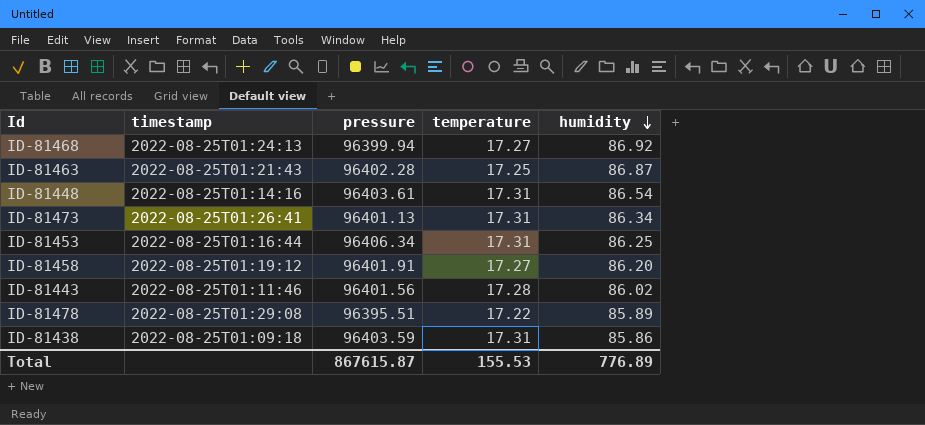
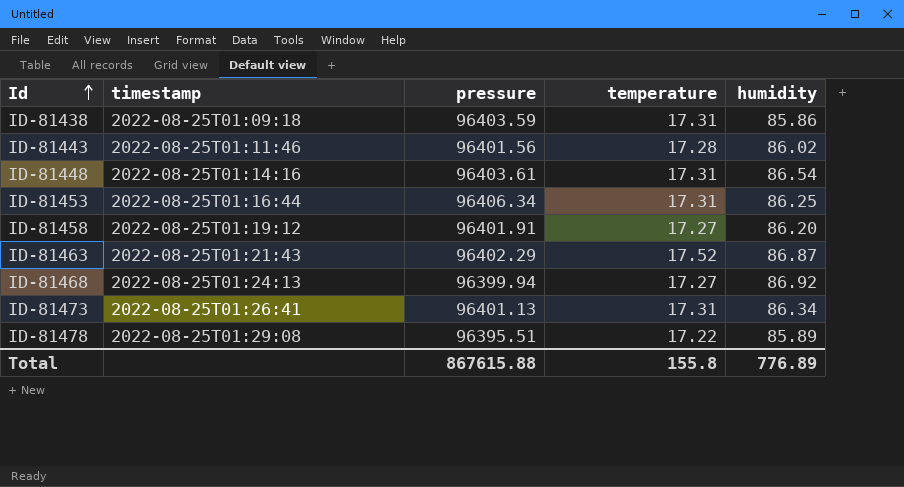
row order: humidity descending -> Id ascending
ID-81463 | pressure: 96402.28 -> 96402.29
ID-81463 | temperature: 17.25 -> 17.52
Total | pressure: 867615.87 -> 867615.88
Total | temperature: 155.53 -> 155.8

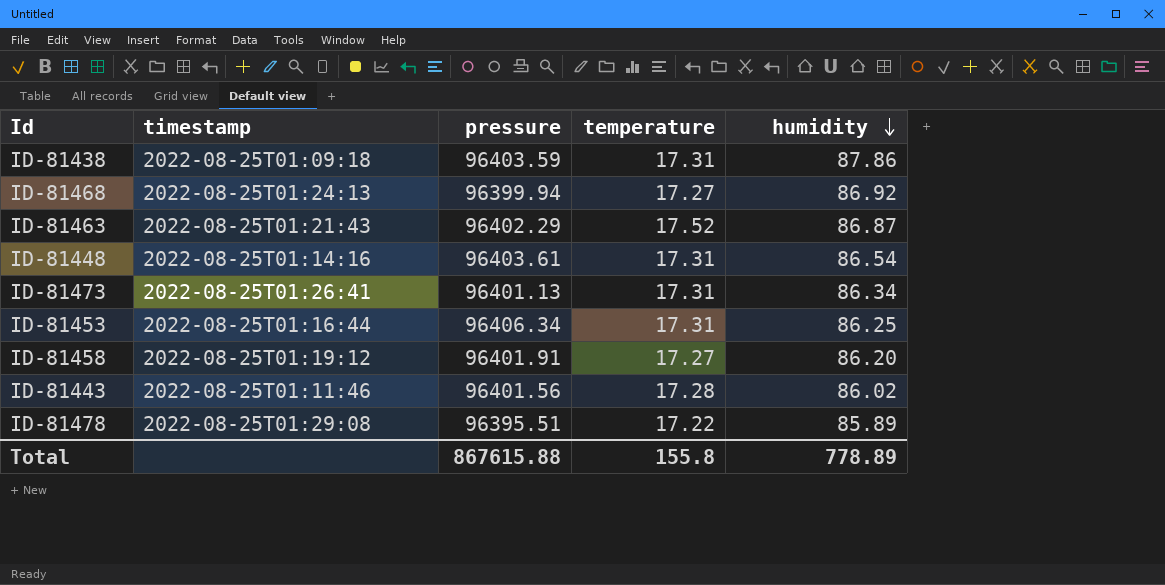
row order: Id ascending -> humidity descending
ID-81438 | humidity: 85.86 -> 87.86
Total | humidity: 776.89 -> 778.89

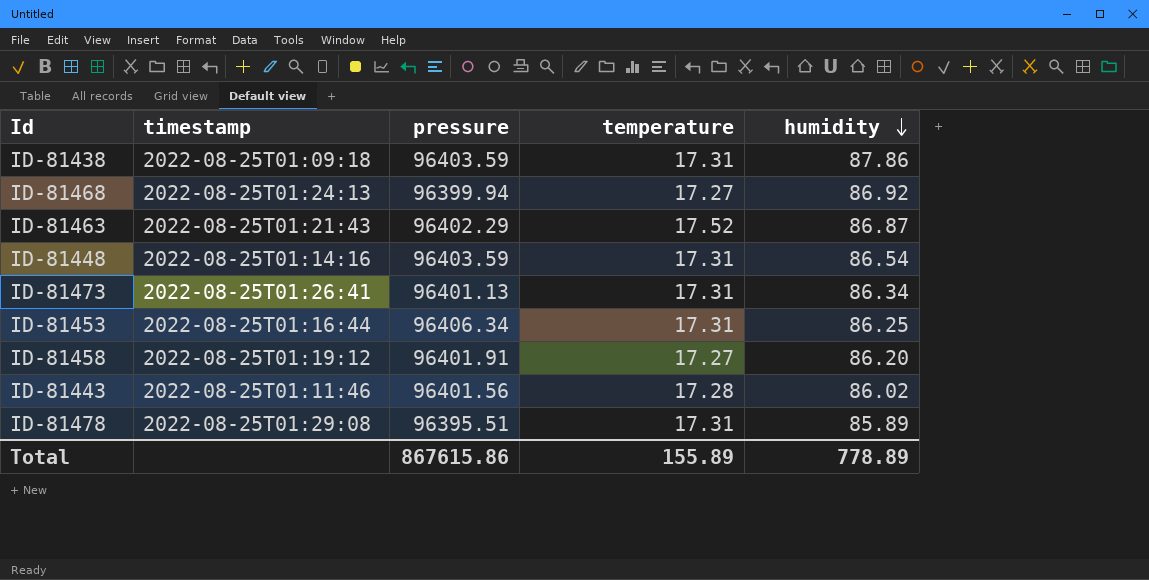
ID-81448 | pressure: 96403.61 -> 96403.59
ID-81478 | temperature: 17.22 -> 17.31
Total | pressure: 867615.88 -> 867615.86
Total | temperature: 155.8 -> 155.89

